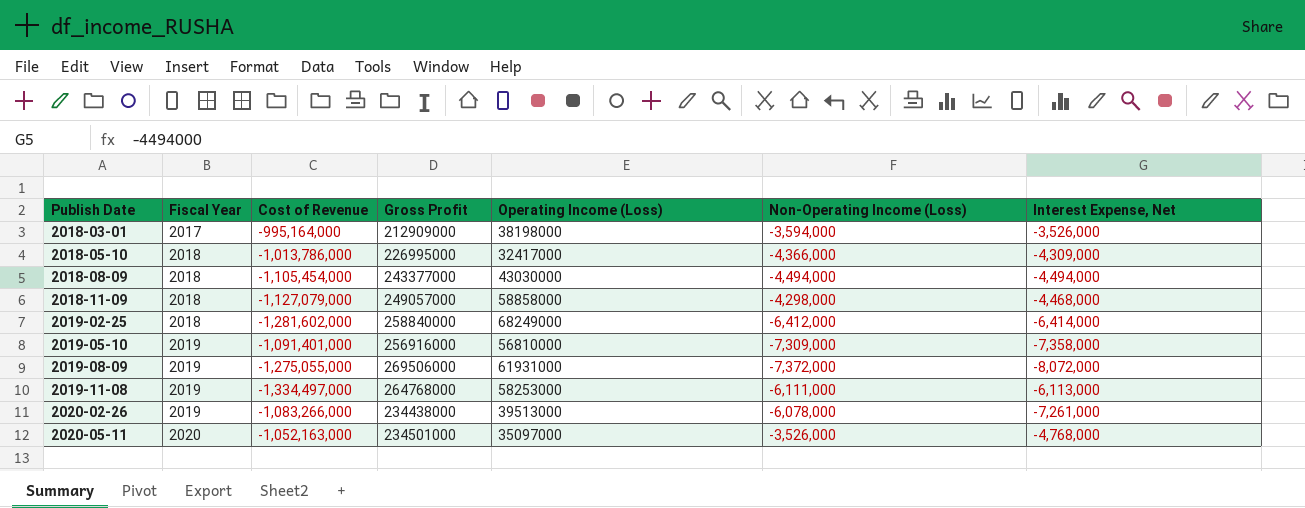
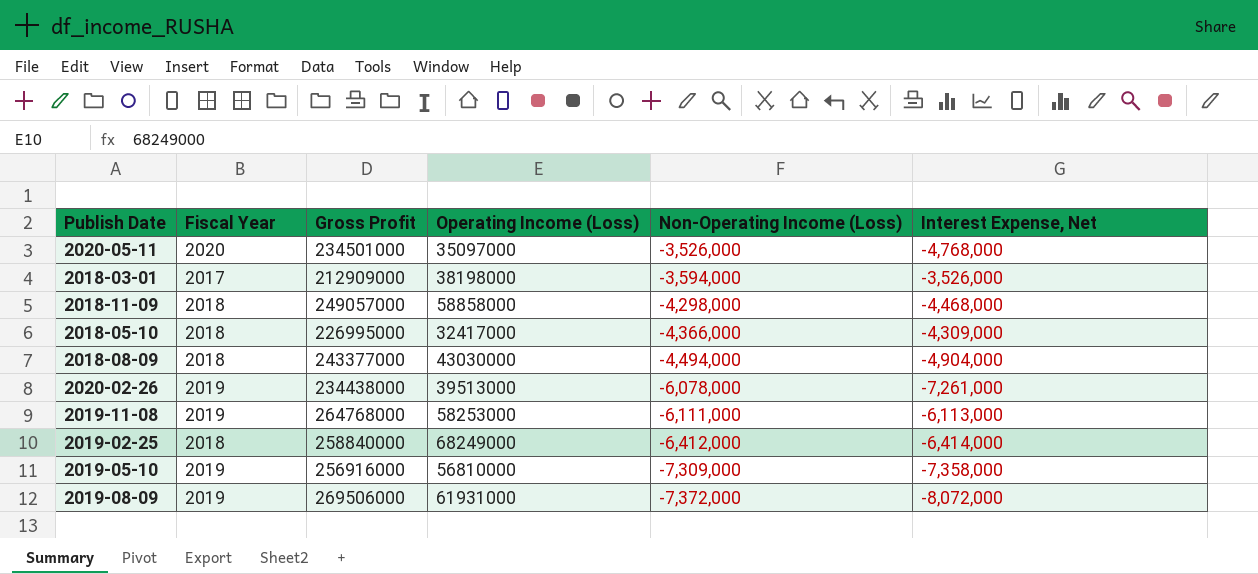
row order: Publish Date ascending -> Non-Operating Income (Loss) descending
column Cost of Revenue | position: 3 -> none
2018-08-09 | Interest Expense, Net: -4,494,000 -> -4,904,000

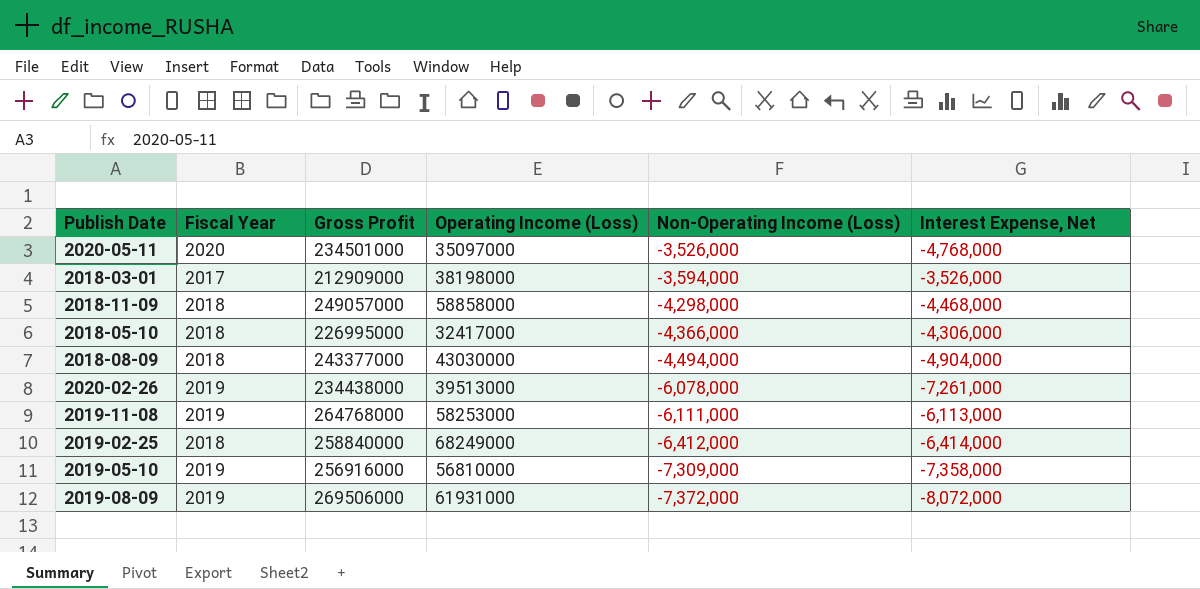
2018-05-10 | Interest Expense, Net: -4,309,000 -> -4,306,000

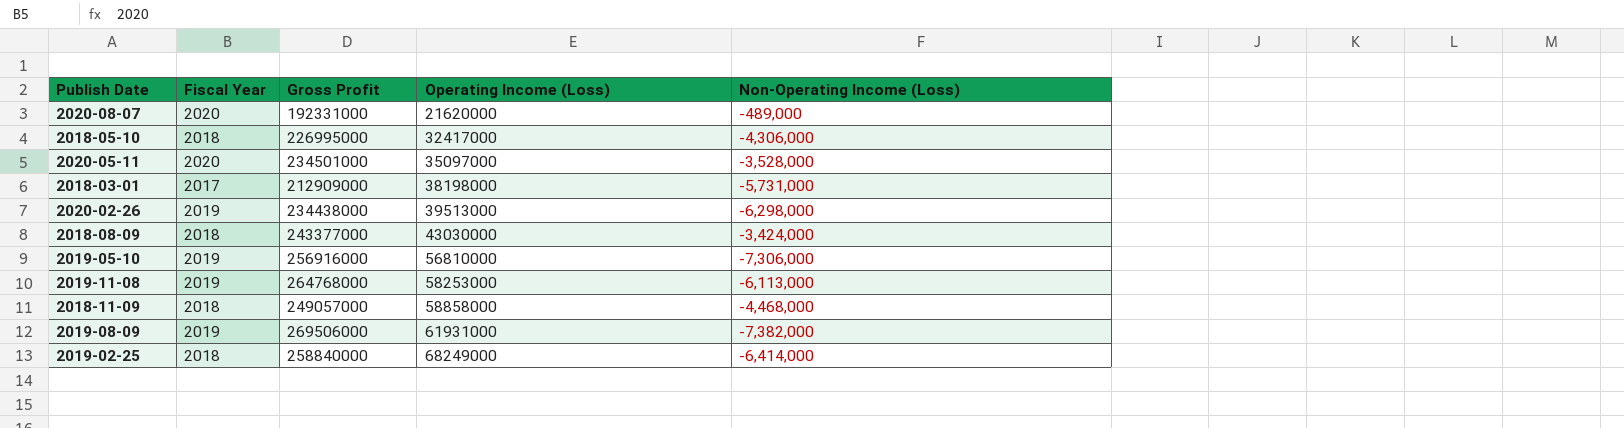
row order: Non-Operating Income (Loss) descending -> Operating Income (Loss) ascending
column Interest Expense, Net | position: 6 -> none
row 2020-08-07: none -> 2020 | 192331000 | 21620000 | -489,000
2018-05-10 | Non-Operating Income (Loss): -4,366,000 -> -4,306,000
2020-05-11 | Non-Operating Income (Loss): -3,526,000 -> -3,528,000
2018-03-01 | Non-Operating Income (Loss): -3,594,000 -> -5,731,000
2020-02-26 | Non-Operating Income (Loss): -6,078,000 -> -6,298,000
2018-08-09 | Non-Operating Income (Loss): -4,494,000 -> -3,424,000
2019-05-10 | Non-Operating Income (Loss): -7,309,000 -> -7,306,000
2019-11-08 | Non-Operating Income (Loss): -6,111,000 -> -6,113,000
2018-11-09 | Non-Operating Income (Loss): -4,298,000 -> -4,468,000
2019-08-09 | Non-Operating Income (Loss): -7,372,000 -> -7,382,000
2019-02-25 | Non-Operating Income (Loss): -6,412,000 -> -6,414,000

